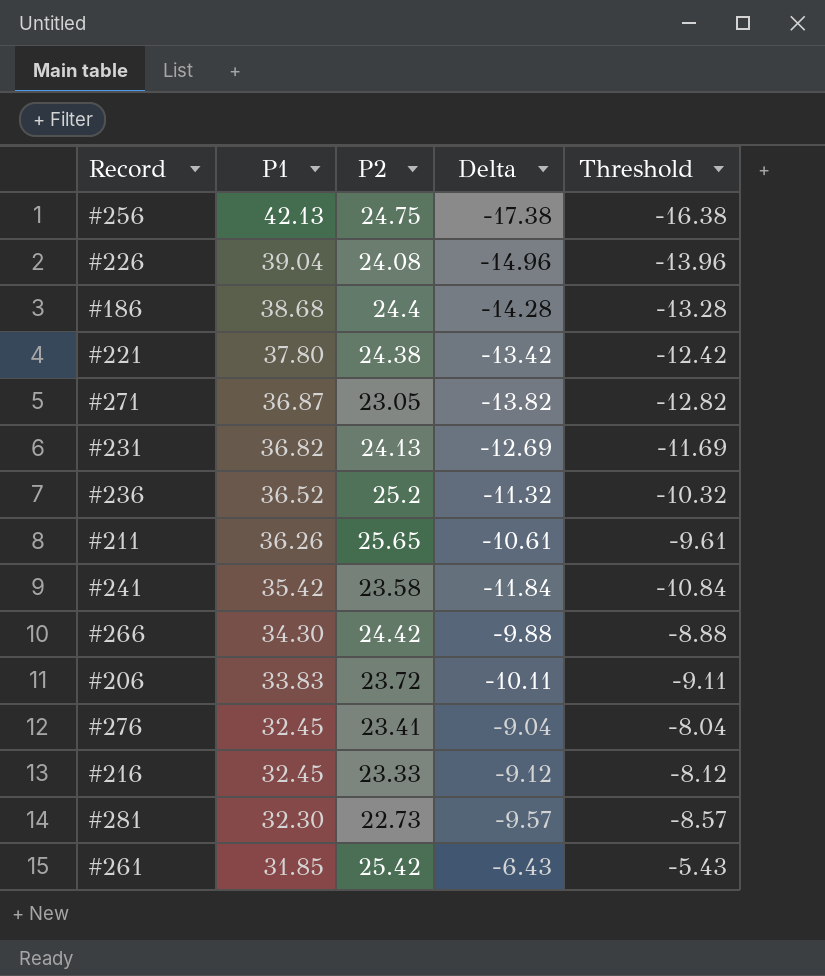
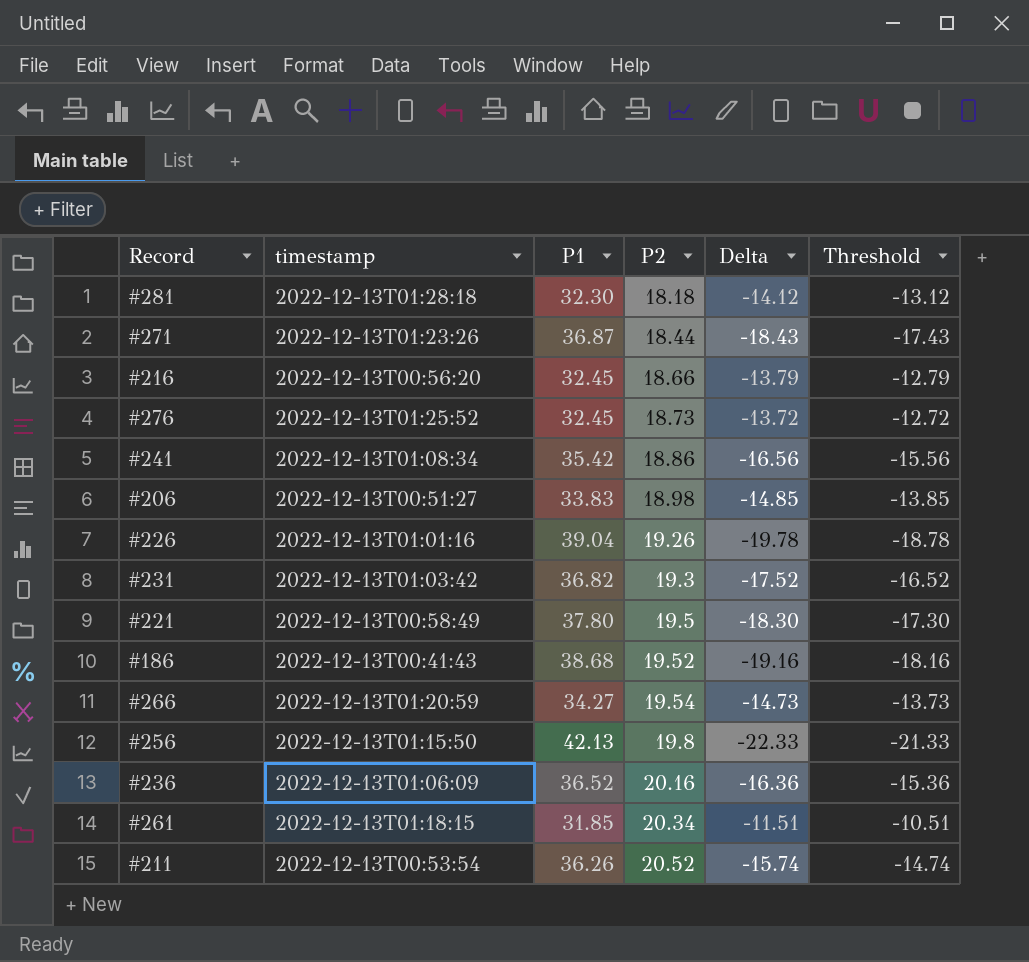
row order: P1 descending -> P2 ascending
column timestamp | position: none -> 2
#281 | P2: 22.73 -> 18.18
#281 | Delta: -9.57 -> -14.12
#281 | Threshold: -8.57 -> -13.12
#271 | P2: 23.05 -> 18.44
#271 | Delta: -13.82 -> -18.43
#271 | Threshold: -12.82 -> -17.43
#216 | P2: 23.33 -> 18.66
#216 | Delta: -9.12 -> -13.79
#216 | Threshold: -8.12 -> -12.79
#276 | P2: 23.41 -> 18.73
#276 | Delta: -9.04 -> -13.72
#276 | Threshold: -8.04 -> -12.72
#241 | P2: 23.58 -> 18.86
#241 | Delta: -11.84 -> -16.56
#241 | Threshold: -10.84 -> -15.56
#206 | P2: 23.72 -> 18.98
#206 | Delta: -10.11 -> -14.85
#206 | Threshold: -9.11 -> -13.85
#226 | P2: 24.08 -> 19.26
#226 | Delta: -14.96 -> -19.78
#226 | Threshold: -13.96 -> -18.78
#231 | P2: 24.13 -> 19.3
#231 | Delta: -12.69 -> -17.52
#231 | Threshold: -11.69 -> -16.52
#221 | P2: 24.38 -> 19.5
#221 | Delta: -13.42 -> -18.30
#221 | Threshold: -12.42 -> -17.30
#186 | P2: 24.4 -> 19.52
#186 | Delta: -14.28 -> -19.16
#186 | Threshold: -13.28 -> -18.16
#266 | P1: 34.30 -> 34.27
#266 | P2: 24.42 -> 19.54
#266 | Delta: -9.88 -> -14.73
#266 | Threshold: -8.88 -> -13.73
#256 | P2: 24.75 -> 19.8
#256 | Delta: -17.38 -> -22.33
#256 | Threshold: -16.38 -> -21.33
#236 | P2: 25.2 -> 20.16
#236 | Delta: -11.32 -> -16.36
#236 | Threshold: -10.32 -> -15.36
#261 | P2: 25.42 -> 20.34
#261 | Delta: -6.43 -> -11.51
#261 | Threshold: -5.43 -> -10.51
#211 | P2: 25.65 -> 20.52
#211 | Delta: -10.61 -> -15.74
#211 | Threshold: -9.61 -> -14.74

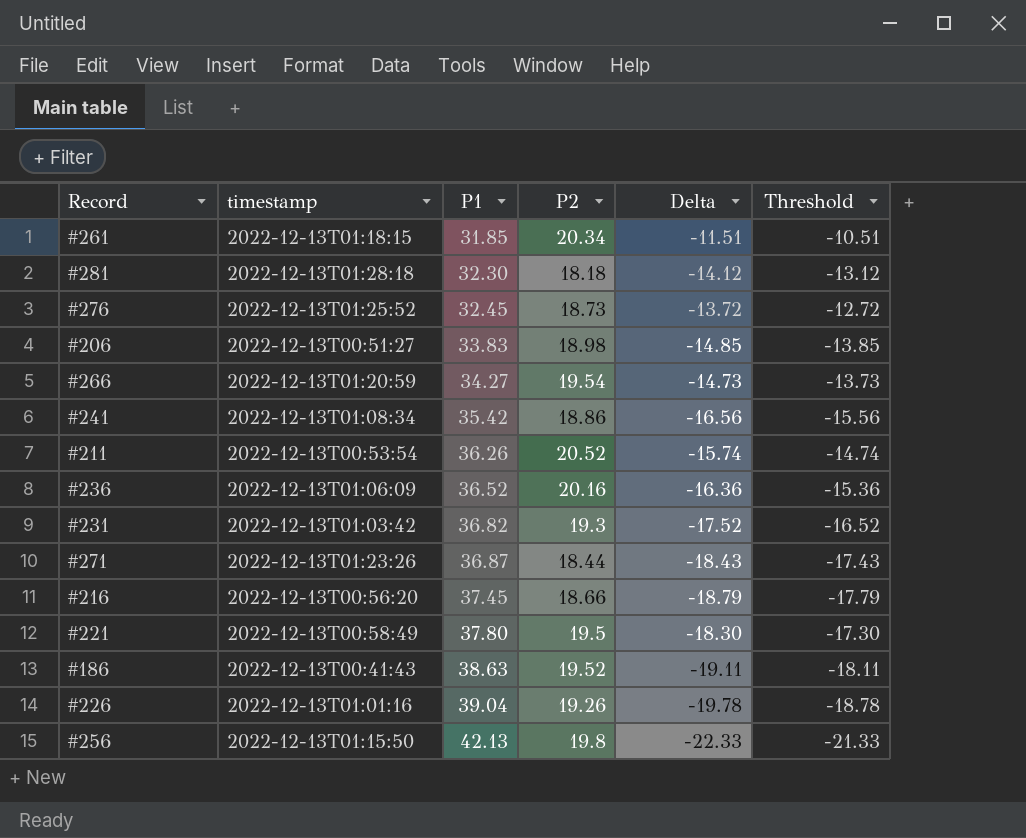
row order: P2 ascending -> P1 ascending
#216 | P1: 32.45 -> 37.45
#216 | Delta: -13.79 -> -18.79
#216 | Threshold: -12.79 -> -17.79
#186 | P1: 38.68 -> 38.63
#186 | Delta: -19.16 -> -19.11
#186 | Threshold: -18.16 -> -18.11

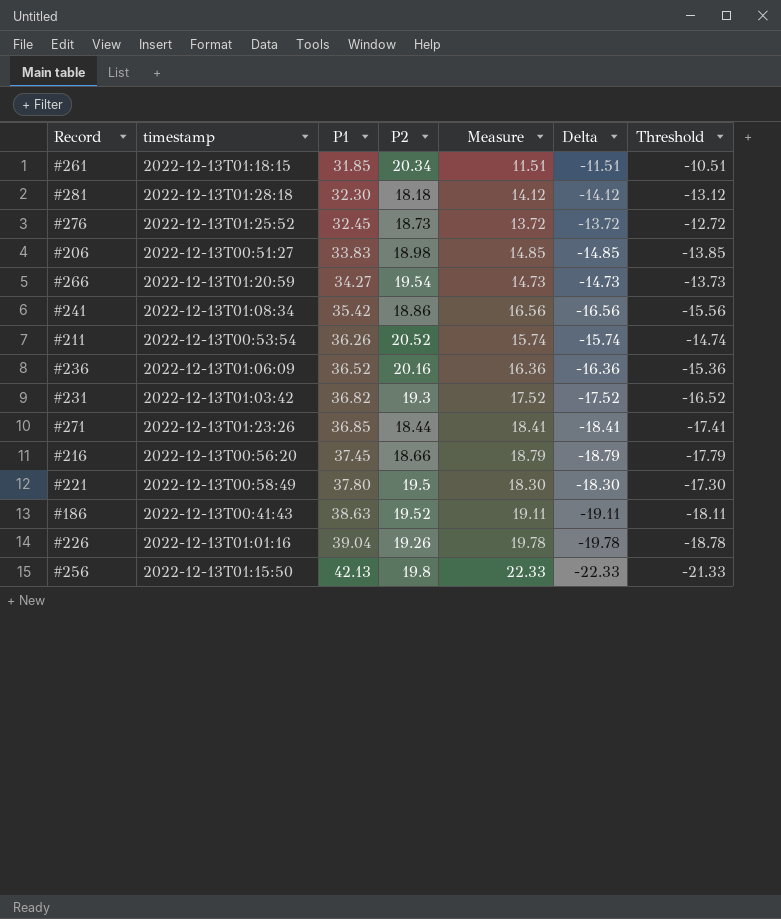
column Measure | formula: none -> [P1] - [P2]
#271 | P1: 36.87 -> 36.85
#271 | Delta: -18.43 -> -18.41
#271 | Threshold: -17.43 -> -17.41

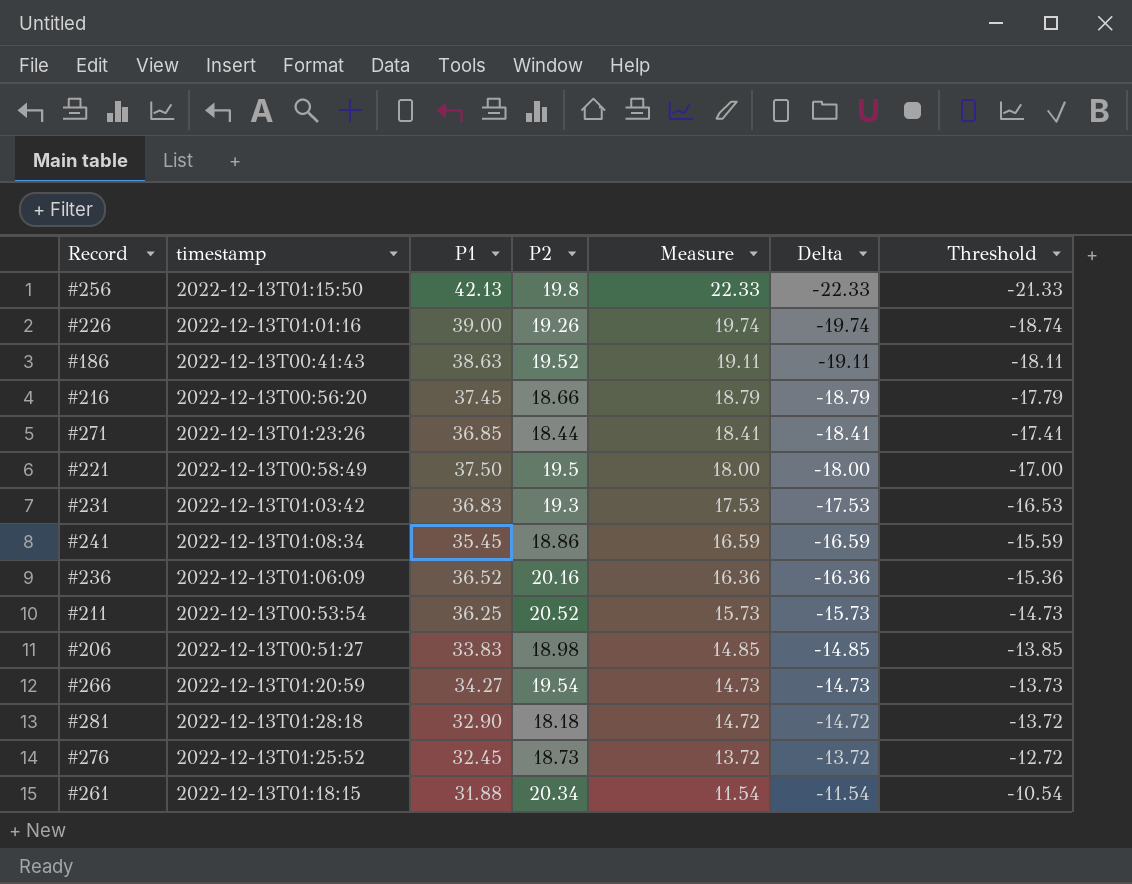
row order: P1 ascending -> Measure descending
#226 | P1: 39.04 -> 39.00
#226 | Measure: 19.78 -> 19.74
#226 | Delta: -19.78 -> -19.74
#226 | Threshold: -18.78 -> -18.74
#221 | P1: 37.80 -> 37.50
#221 | Measure: 18.30 -> 18.00
#221 | Delta: -18.30 -> -18.00
#221 | Threshold: -17.30 -> -17.00
#231 | P1: 36.82 -> 36.83
#231 | Measure: 17.52 -> 17.53
#231 | Delta: -17.52 -> -17.53
#231 | Threshold: -16.52 -> -16.53
#241 | P1: 35.42 -> 35.45
#241 | Measure: 16.56 -> 16.59
#241 | Delta: -16.56 -> -16.59
#241 | Threshold: -15.56 -> -15.59
#211 | P1: 36.26 -> 36.25
#211 | Measure: 15.74 -> 15.73
#211 | Delta: -15.74 -> -15.73
#211 | Threshold: -14.74 -> -14.73
#281 | P1: 32.30 -> 32.90
#281 | Measure: 14.12 -> 14.72
#281 | Delta: -14.12 -> -14.72
#281 | Threshold: -13.12 -> -13.72
#261 | P1: 31.85 -> 31.88
#261 | Measure: 11.51 -> 11.54
#261 | Delta: -11.51 -> -11.54
#261 | Threshold: -10.51 -> -10.54

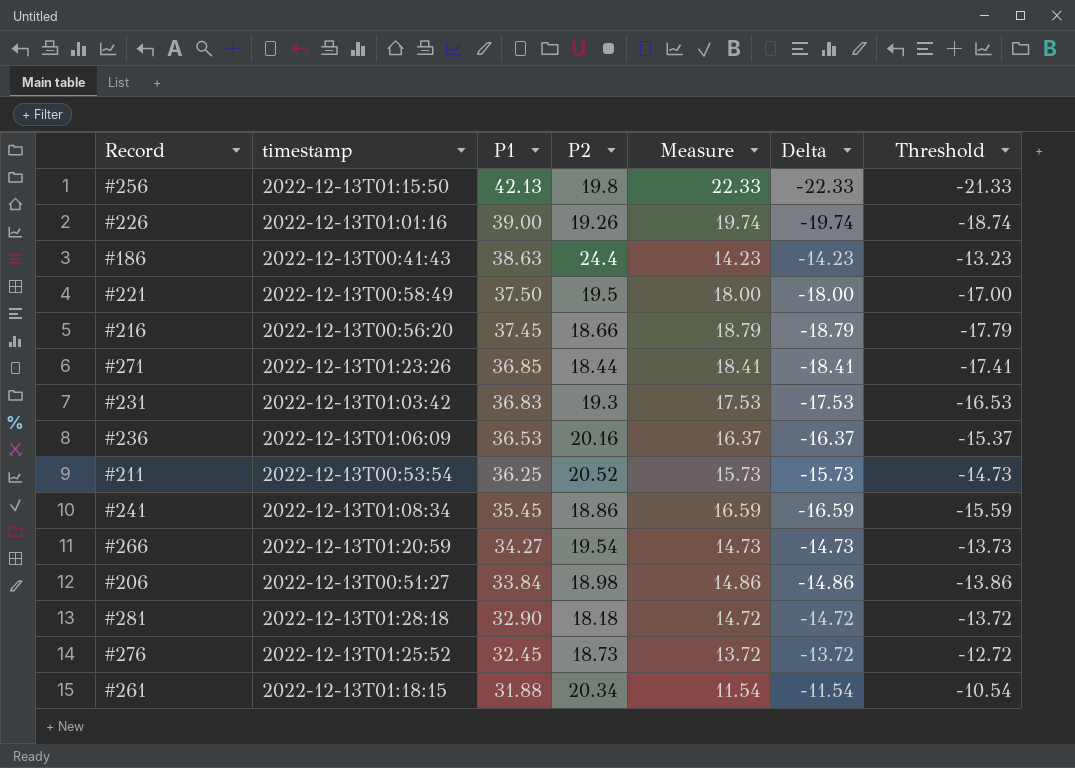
row order: Measure descending -> P1 descending
#186 | P2: 19.52 -> 24.4
#186 | Measure: 19.11 -> 14.23
#186 | Delta: -19.11 -> -14.23
#186 | Threshold: -18.11 -> -13.23
#236 | P1: 36.52 -> 36.53
#236 | Measure: 16.36 -> 16.37
#236 | Delta: -16.36 -> -16.37
#236 | Threshold: -15.36 -> -15.37
#206 | P1: 33.83 -> 33.84
#206 | Measure: 14.85 -> 14.86
#206 | Delta: -14.85 -> -14.86
#206 | Threshold: -13.85 -> -13.86

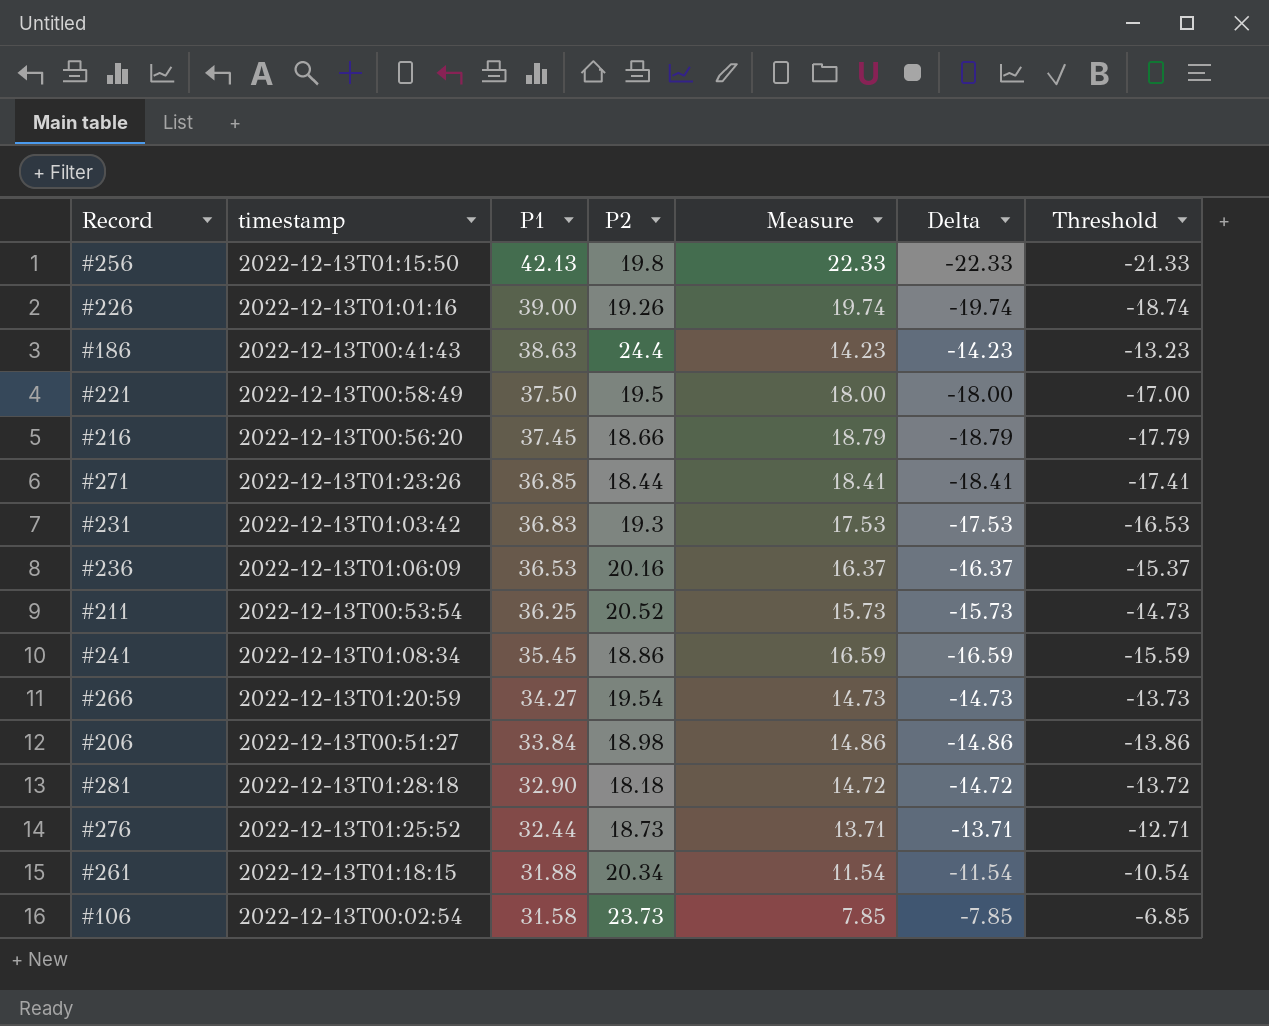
#276 | P1: 32.45 -> 32.44
#276 | Measure: 13.72 -> 13.71
#276 | Delta: -13.72 -> -13.71
#276 | Threshold: -12.72 -> -12.71
row #106: none -> 2022-12-13T00:02:54 | 31.58 | 23.73 | 7.85 | -7.85 | -6.85

